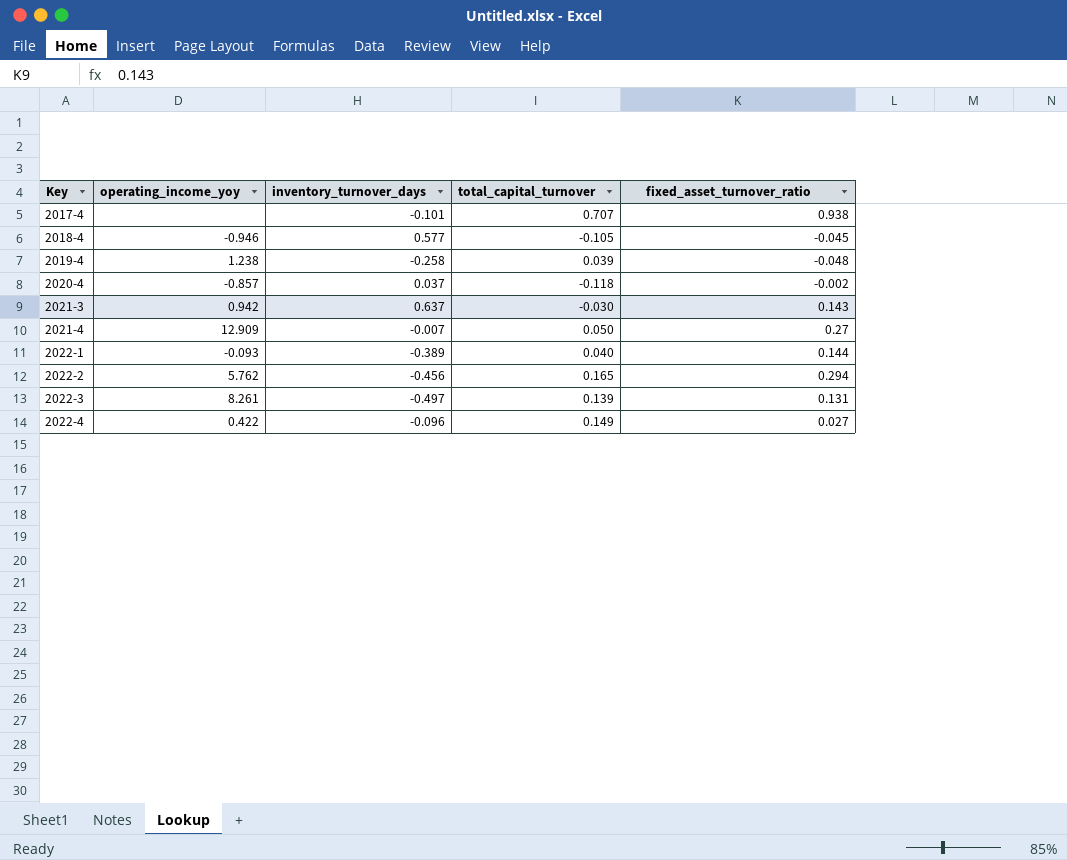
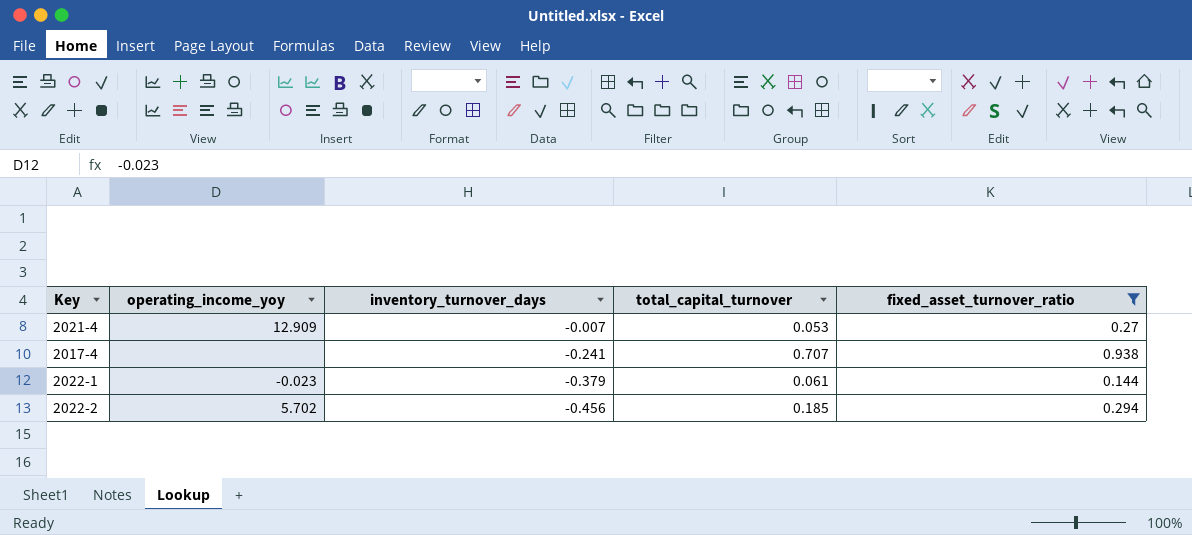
filter: none -> fixed_asset_turnover_ratio >= 0.144
row order: Key ascending -> inventory_turnover_days descending
2021-4 | total_capital_turnover: 0.050 -> 0.053
2017-4 | inventory_turnover_days: -0.101 -> -0.241
2022-1 | operating_income_yoy: -0.093 -> -0.023
2022-1 | inventory_turnover_days: -0.389 -> -0.379
2022-1 | total_capital_turnover: 0.040 -> 0.061
2022-2 | operating_income_yoy: 5.762 -> 5.702
2022-2 | total_capital_turnover: 0.165 -> 0.185

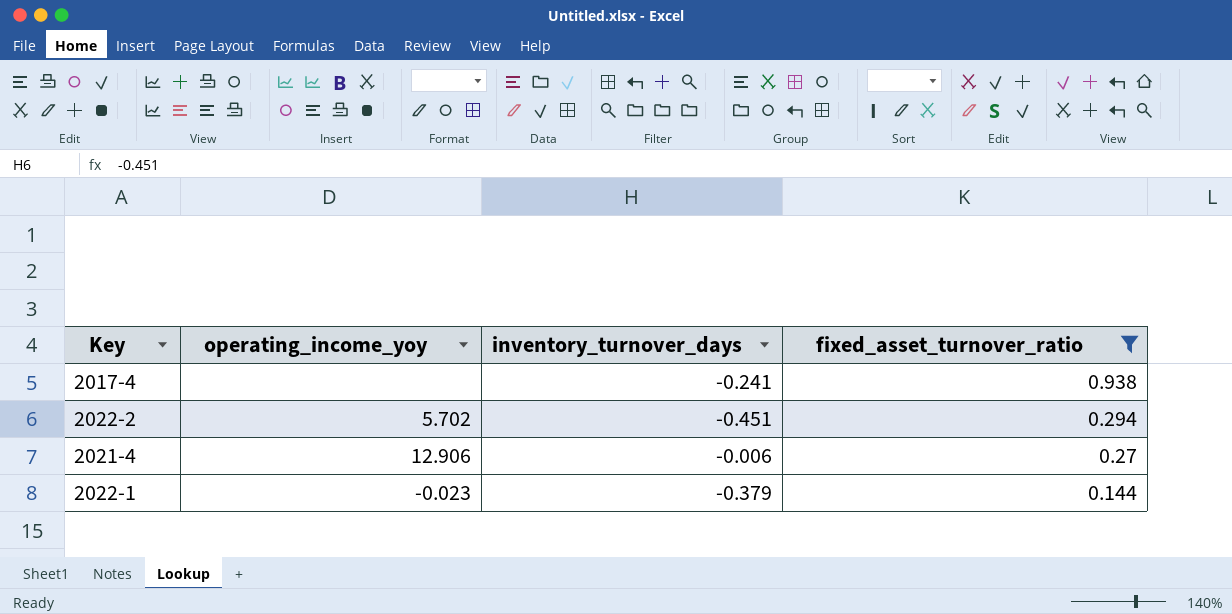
row order: inventory_turnover_days descending -> fixed_asset_turnover_ratio descending
column total_capital_turnover | position: 4 -> none
2022-2 | inventory_turnover_days: -0.456 -> -0.451
2021-4 | operating_income_yoy: 12.909 -> 12.906
2021-4 | inventory_turnover_days: -0.007 -> -0.006

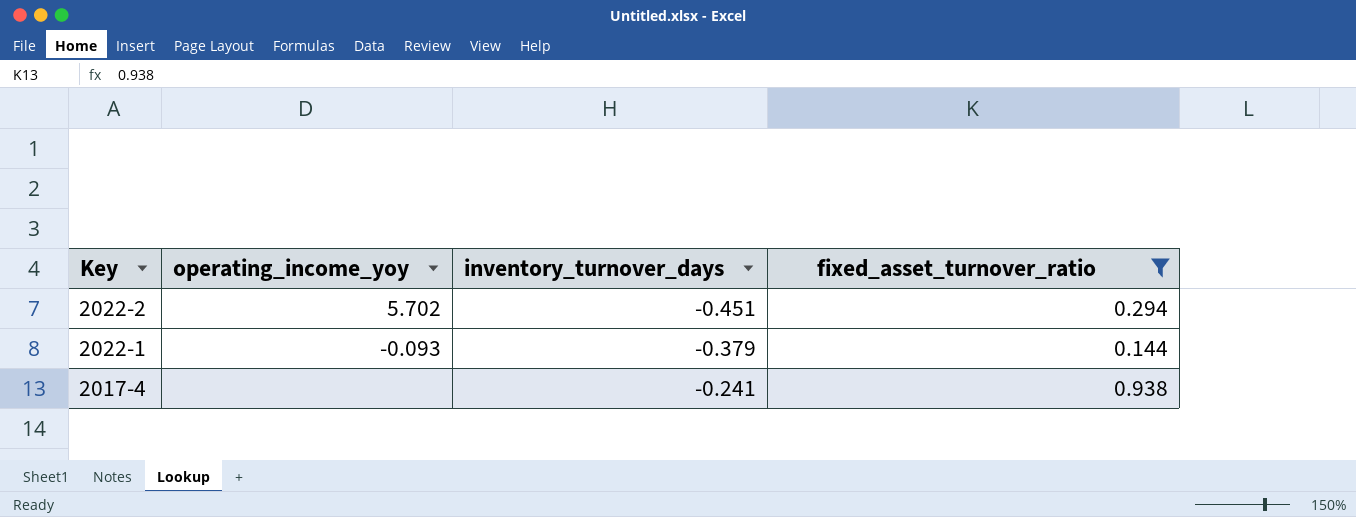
row order: fixed_asset_turnover_ratio descending -> Key descending
row 2021-4: 12.906 | -0.006 | 0.27 -> none
2022-1 | operating_income_yoy: -0.023 -> -0.093

